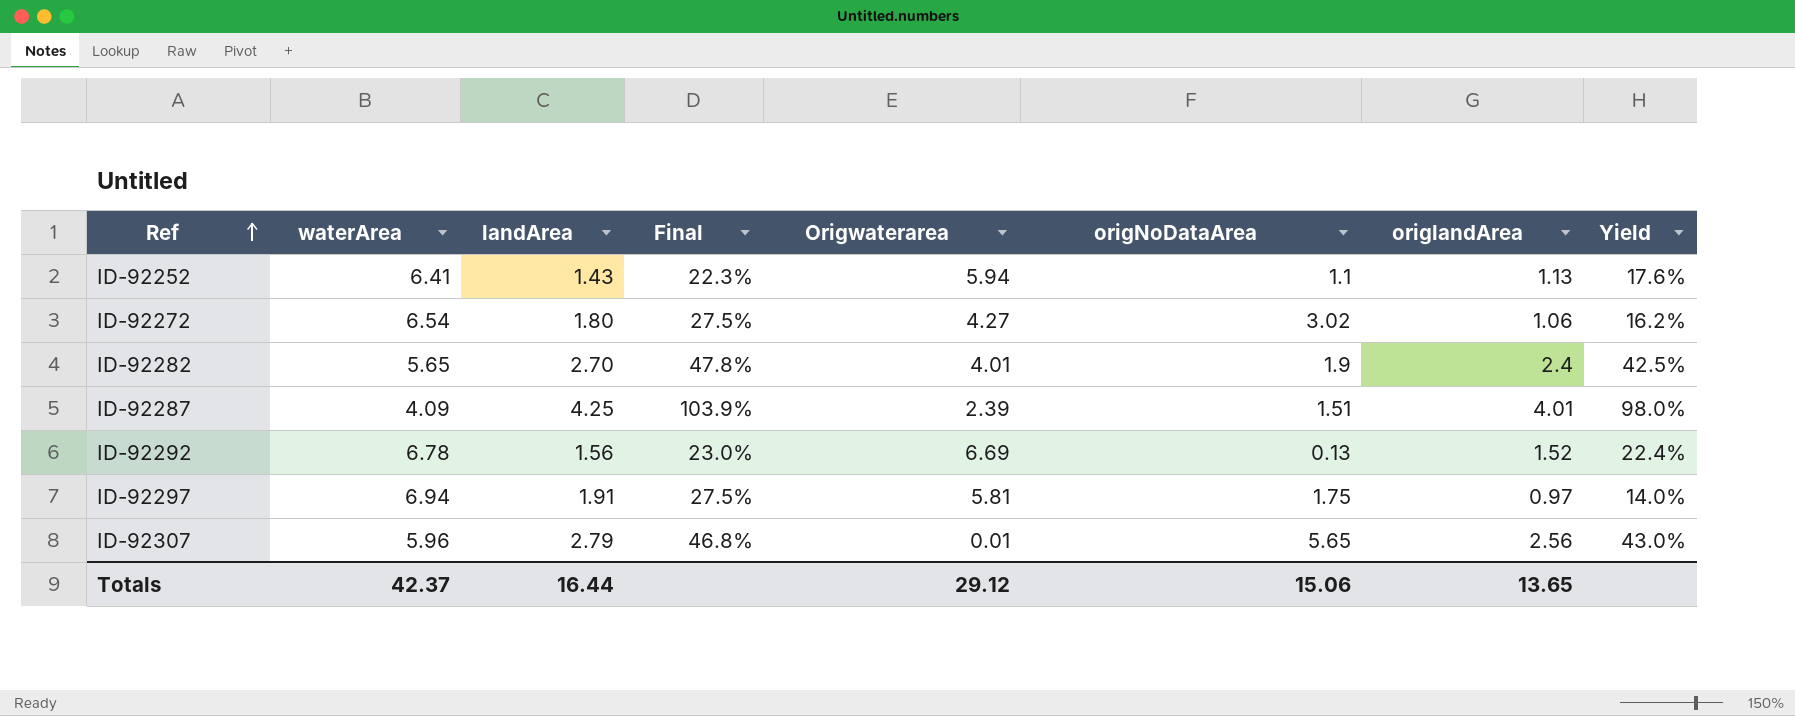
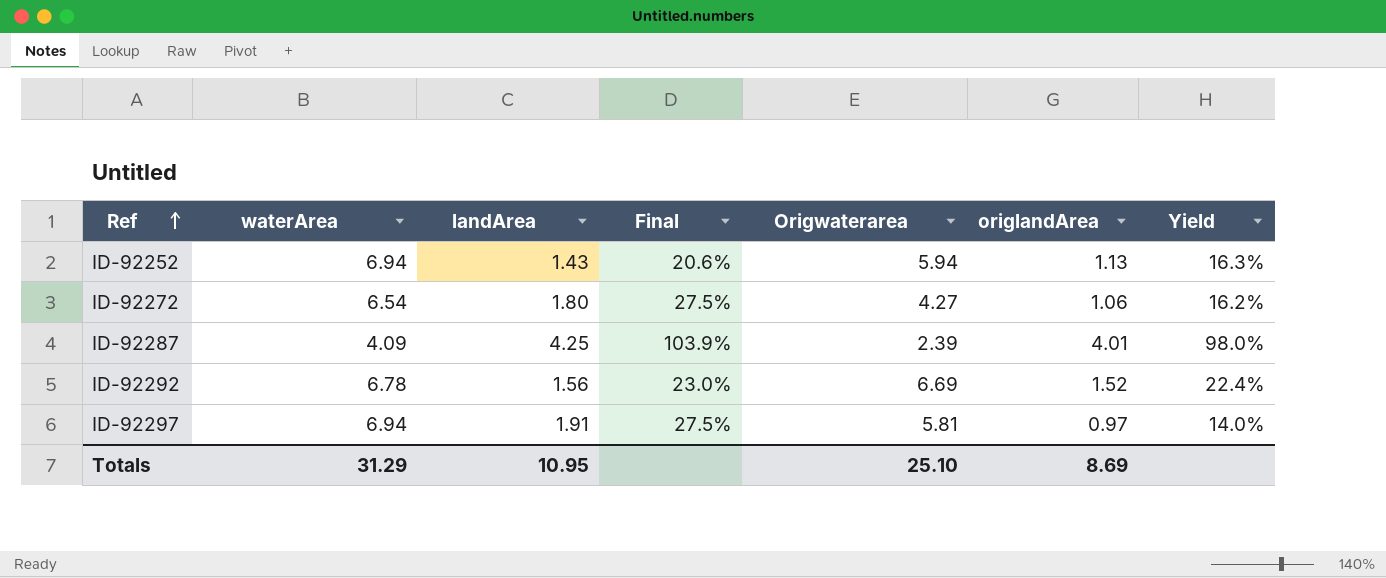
column origNoDataArea | position: 6 -> none
row ID-92282: 5.65 | 2.70 | 47.8% | 4.01 | 1.9 | 2.4 | 42.5% -> none
row ID-92307: 5.96 | 2.79 | 46.8% | 0.01 | 5.65 | 2.56 | 43.0% -> none
ID-92252 | waterArea: 6.41 -> 6.94
ID-92252 | Final: 22.3% -> 20.6%
ID-92252 | Yield: 17.6% -> 16.3%
Totals | waterArea: 42.37 -> 31.29
Totals | landArea: 16.44 -> 10.95
Totals | Origwaterarea: 29.12 -> 25.10
Totals | origlandArea: 13.65 -> 8.69

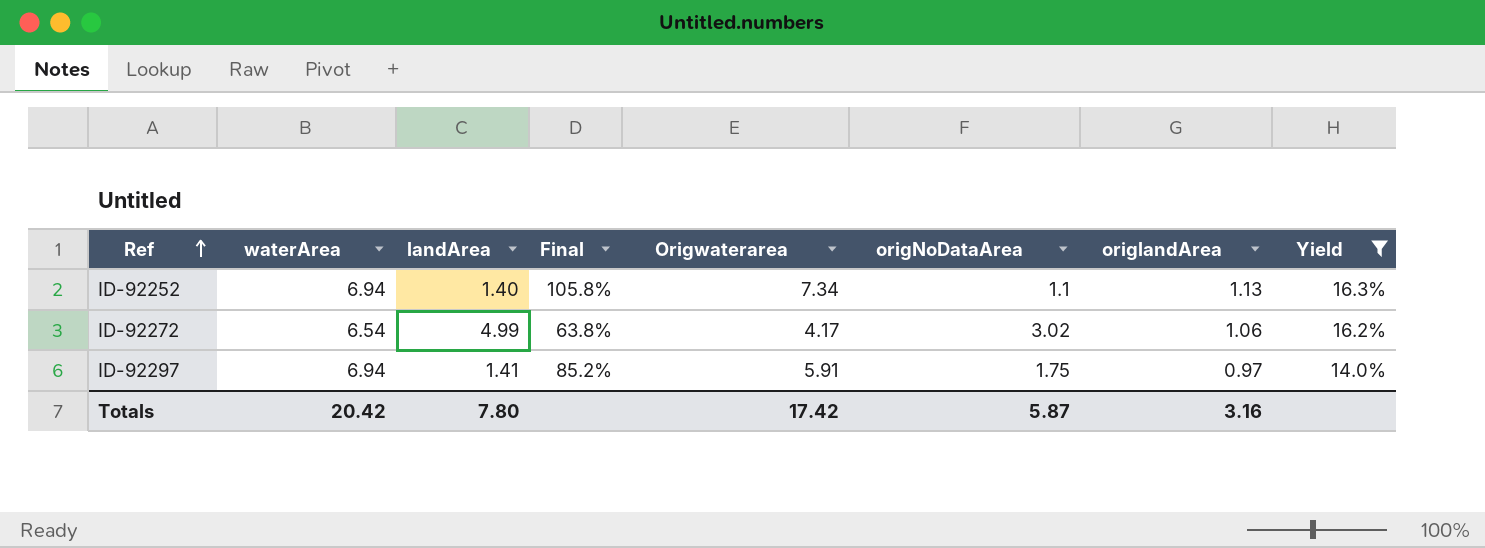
filter: none -> Yield <= 16.3%
column Final | formula: [landArea] / [waterArea] -> [Origwaterarea] / [waterArea]
column origNoDataArea | position: none -> 6
ID-92252 | landArea: 1.43 -> 1.40
ID-92252 | Origwaterarea: 5.94 -> 7.34
ID-92272 | landArea: 1.80 -> 4.99
ID-92272 | Origwaterarea: 4.27 -> 4.17
ID-92297 | landArea: 1.91 -> 1.41
ID-92297 | Origwaterarea: 5.81 -> 5.91
Totals | waterArea: 31.29 -> 20.42
Totals | landArea: 10.95 -> 7.80
Totals | Origwaterarea: 25.10 -> 17.42
Totals | origlandArea: 8.69 -> 3.16

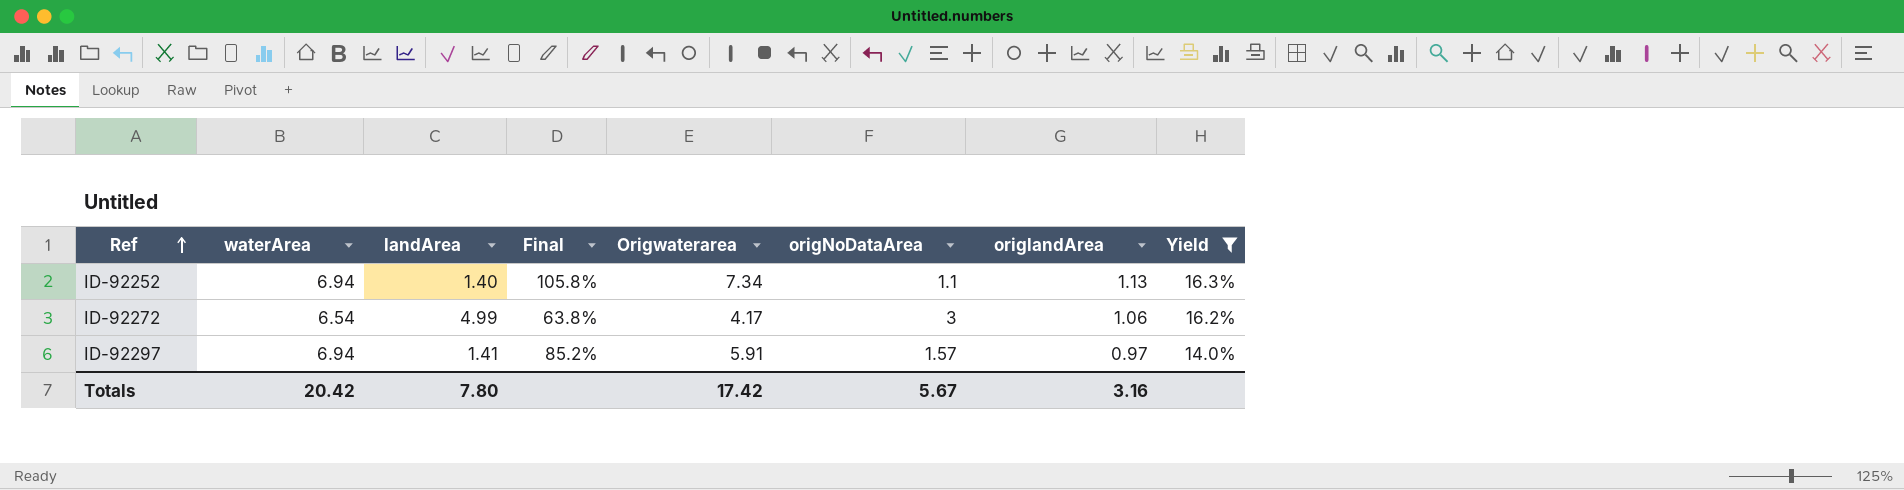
ID-92272 | origNoDataArea: 3.02 -> 3
ID-92297 | origNoDataArea: 1.75 -> 1.57
Totals | origNoDataArea: 5.87 -> 5.67

